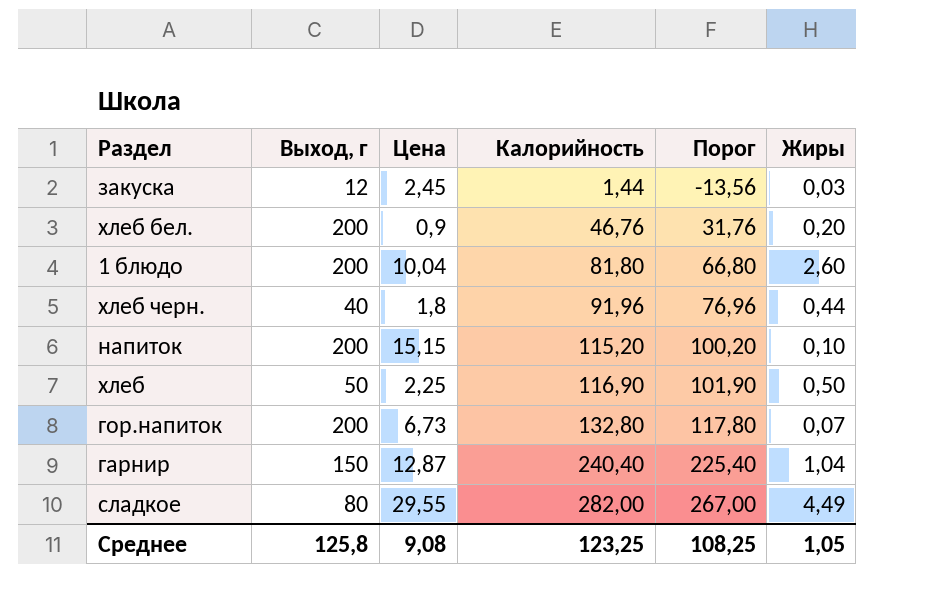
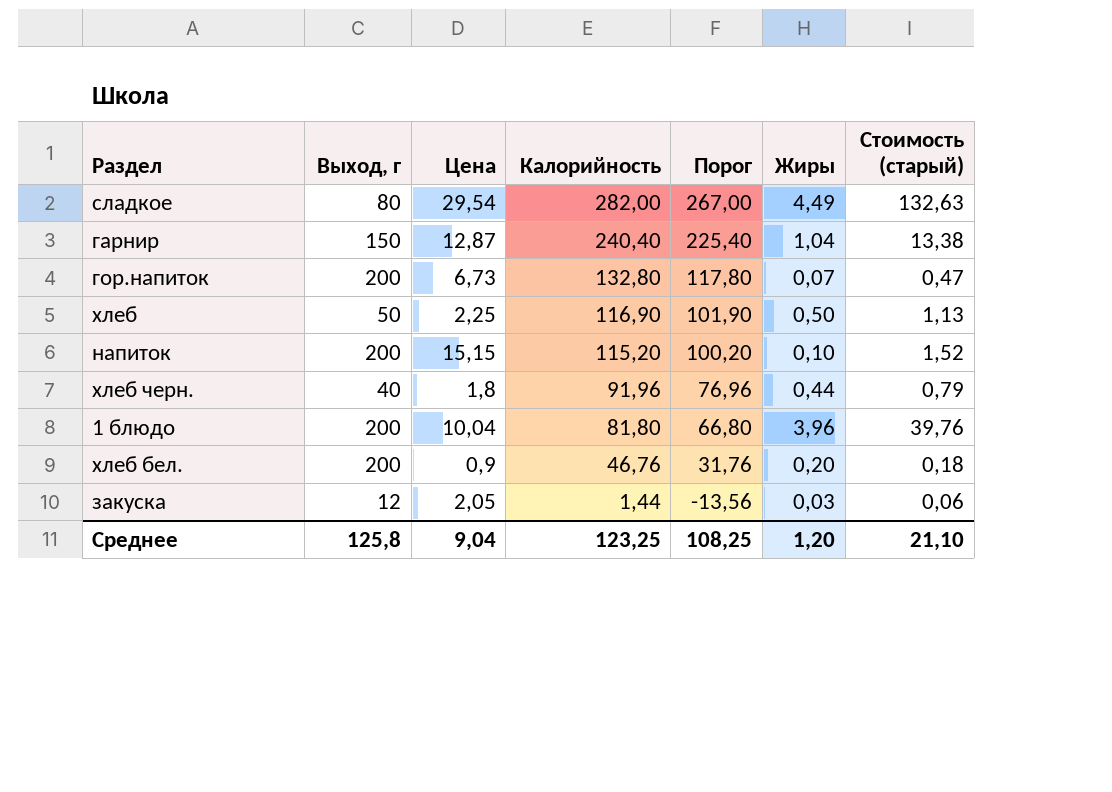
row order: Калорийность ascending -> Калорийность descending
column Стоимость (старый) | formula: none -> [Цена] * [Жиры]
сладкое | Цена: 29,55 -> 29,54
1 блюдо | Жиры: 2,60 -> 3,96
закуска | Цена: 2,45 -> 2,05
Среднее | Цена: 9,08 -> 9,04
Среднее | Жиры: 1,05 -> 1,20

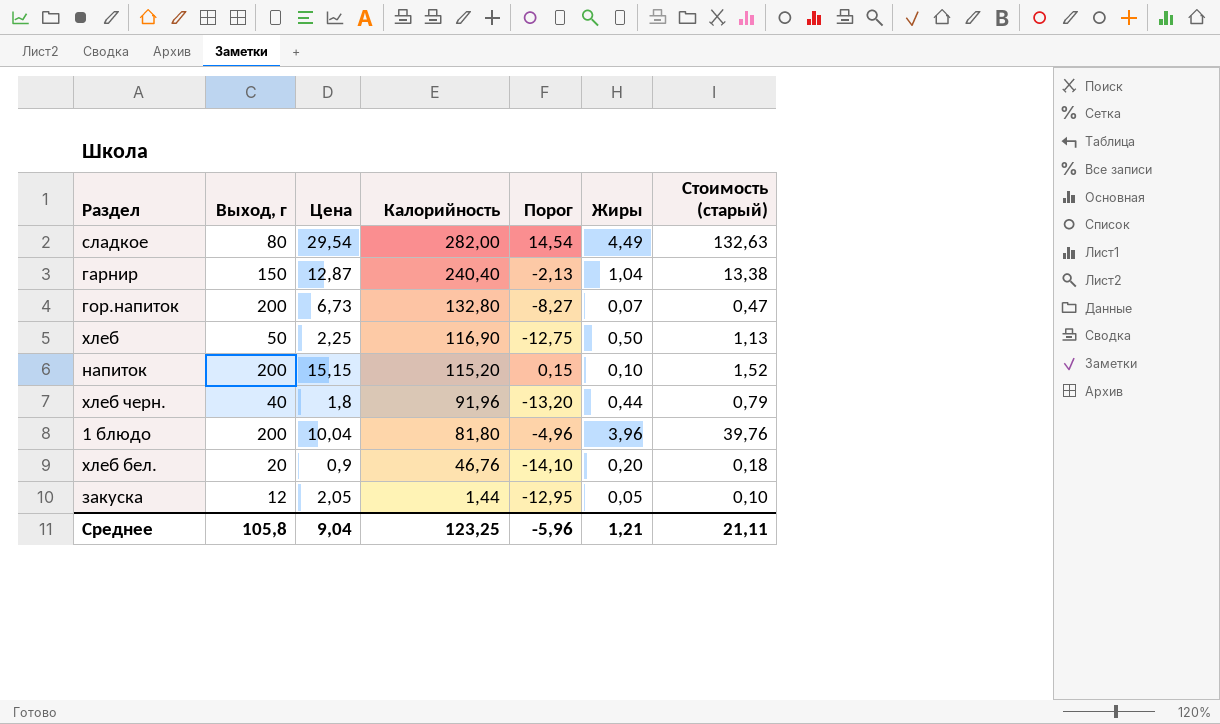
column Порог | formula: [Калорийность] - 15 -> [Цена] - 15
хлеб бел. | Выход, г: 200 -> 20
закуска | Жиры: 0,03 -> 0,05
закуска | Стоимость (старый): 0,06 -> 0,10
Среднее | Выход, г: 125,8 -> 105,8
Среднее | Порог: 108,25 -> -5,96
Среднее | Жиры: 1,20 -> 1,21
Среднее | Стоимость (старый): 21,10 -> 21,11

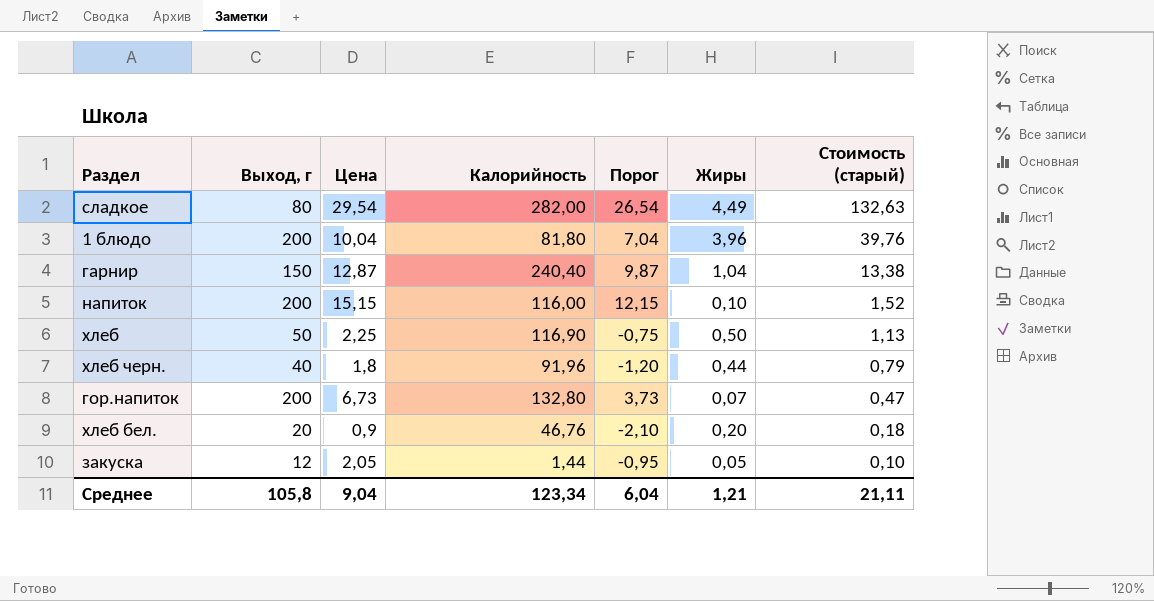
row order: Калорийность descending -> Стоимость (старый) descending
column Порог | formula: [Цена] - 15 -> [Цена] - 3
напиток | Калорийность: 115,20 -> 116,00
Среднее | Калорийность: 123,25 -> 123,34
Среднее | Порог: -5,96 -> 6,04

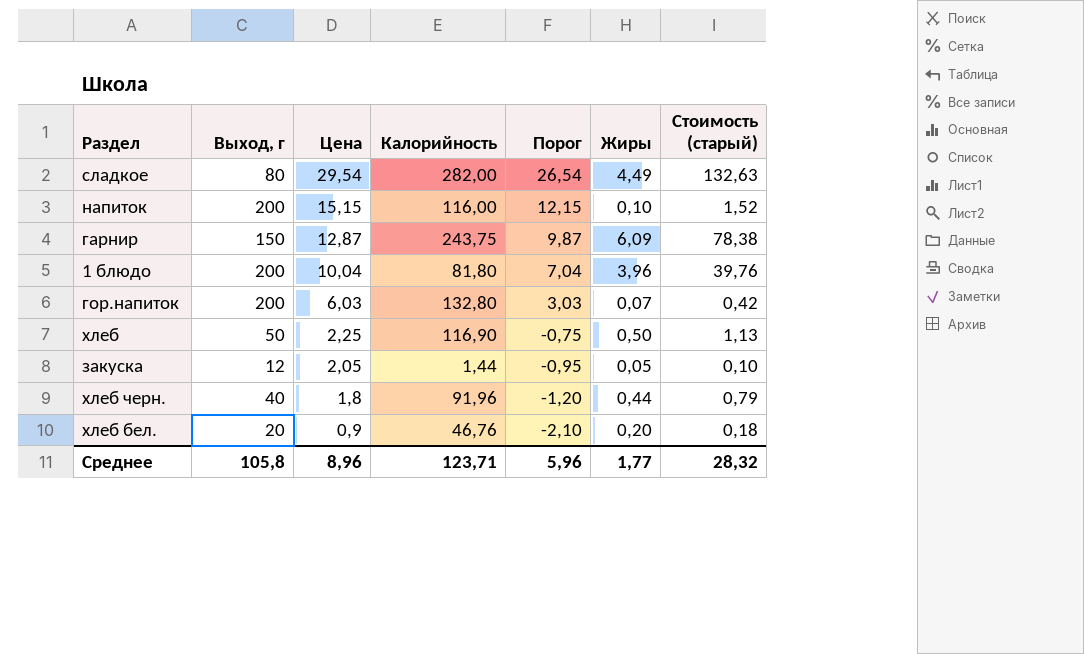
row order: Стоимость (старый) descending -> Цена descending
гарнир | Калорийность: 240,40 -> 243,75
гарнир | Жиры: 1,04 -> 6,09
гарнир | Стоимость (старый): 13,38 -> 78,38
гор.напиток | Цена: 6,73 -> 6,03
гор.напиток | Порог: 3,73 -> 3,03
гор.напиток | Стоимость (старый): 0,47 -> 0,42
Среднее | Цена: 9,04 -> 8,96
Среднее | Калорийность: 123,34 -> 123,71
Среднее | Порог: 6,04 -> 5,96
Среднее | Жиры: 1,21 -> 1,77
Среднее | Стоимость (старый): 21,11 -> 28,32

